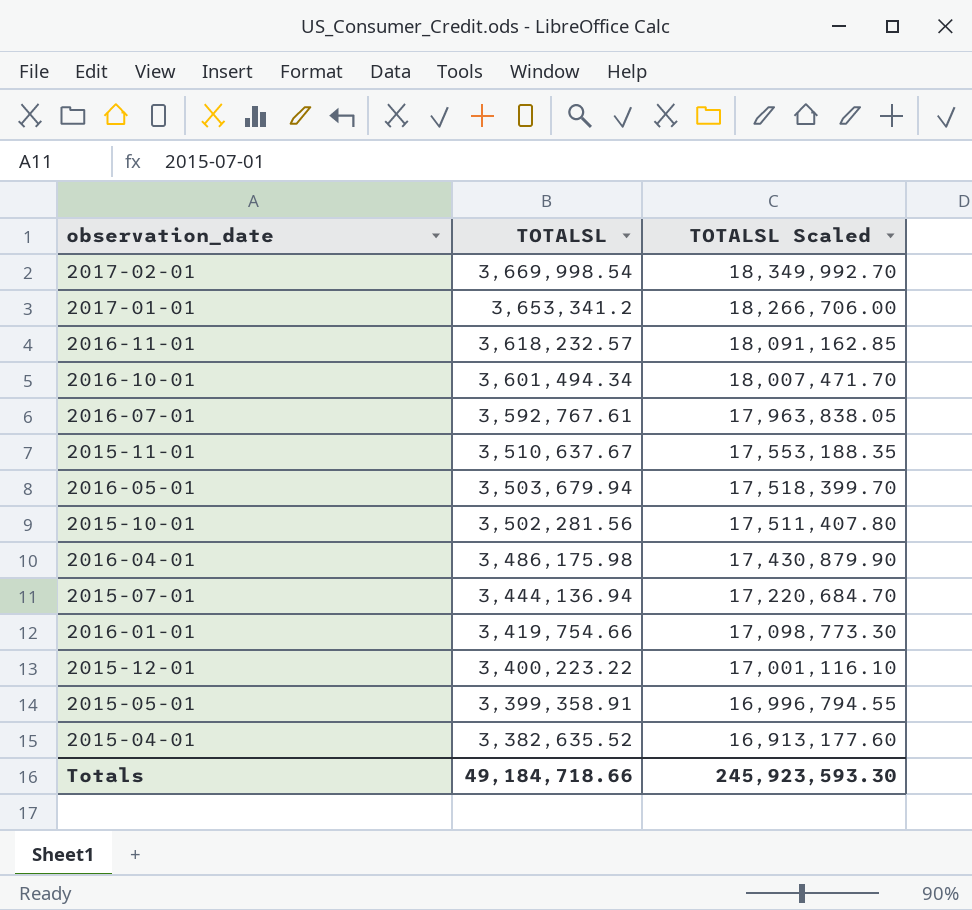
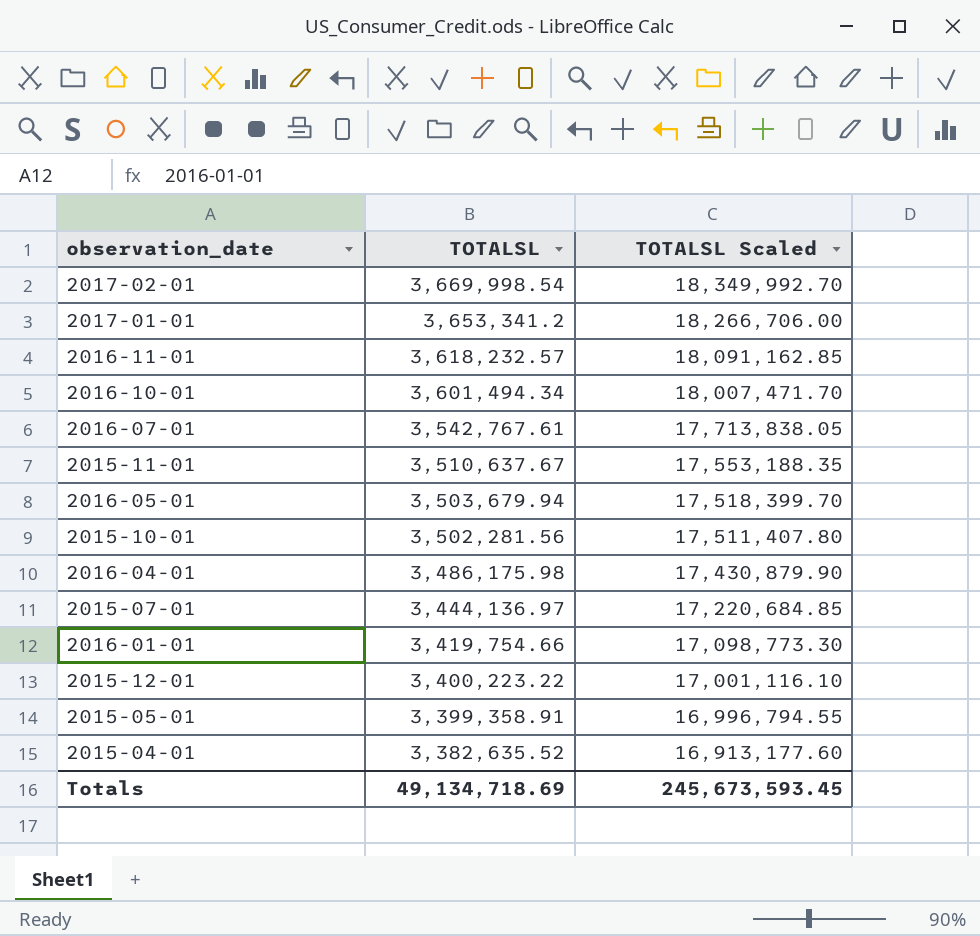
2016-07-01 | TOTALSL: 3,592,767.61 -> 3,542,767.61
2016-07-01 | TOTALSL Scaled: 17,963,838.05 -> 17,713,838.05
2015-07-01 | TOTALSL: 3,444,136.94 -> 3,444,136.97
2015-07-01 | TOTALSL Scaled: 17,220,684.70 -> 17,220,684.85
Totals | TOTALSL: 49,184,718.66 -> 49,134,718.69
Totals | TOTALSL Scaled: 245,923,593.30 -> 245,673,593.45

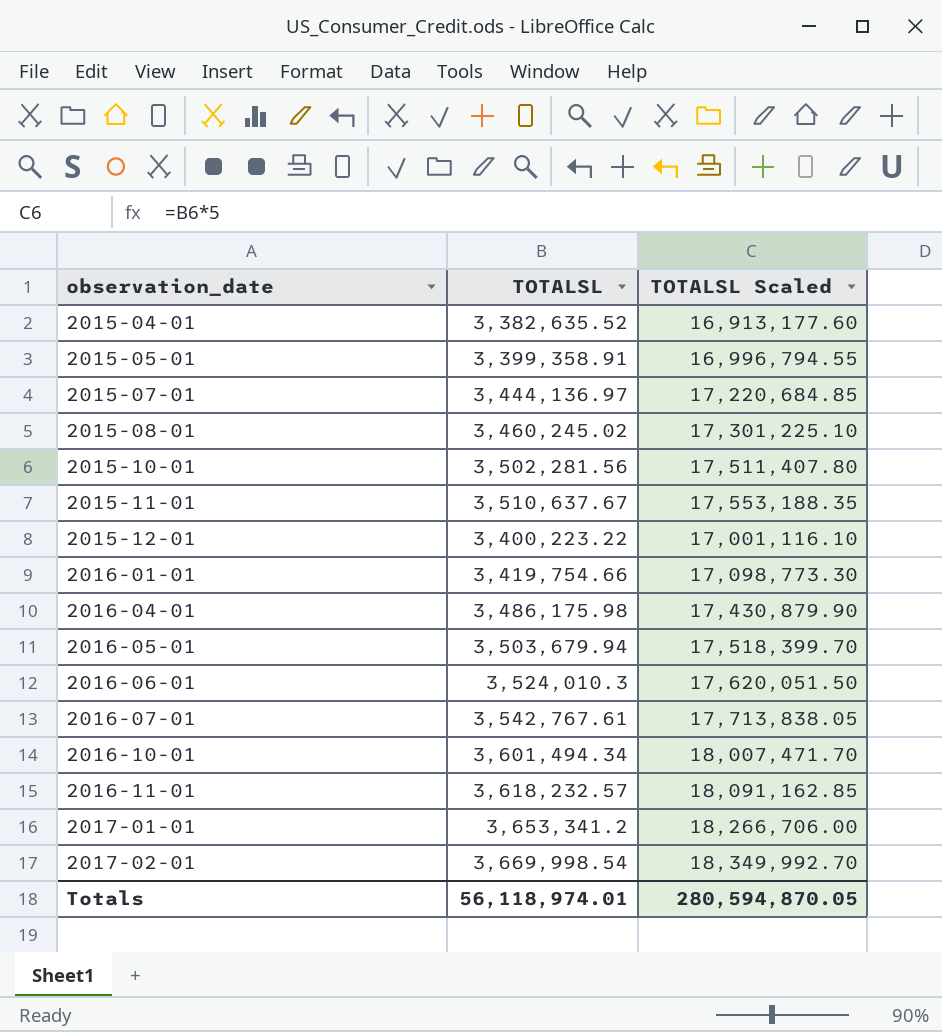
row order: TOTALSL descending -> observation_date ascending
row 2015-08-01: none -> 3,460,245.02 | 17,301,225.10
row 2016-06-01: none -> 3,524,010.3 | 17,620,051.50
Totals | TOTALSL: 49,134,718.69 -> 56,118,974.01
Totals | TOTALSL Scaled: 245,673,593.45 -> 280,594,870.05

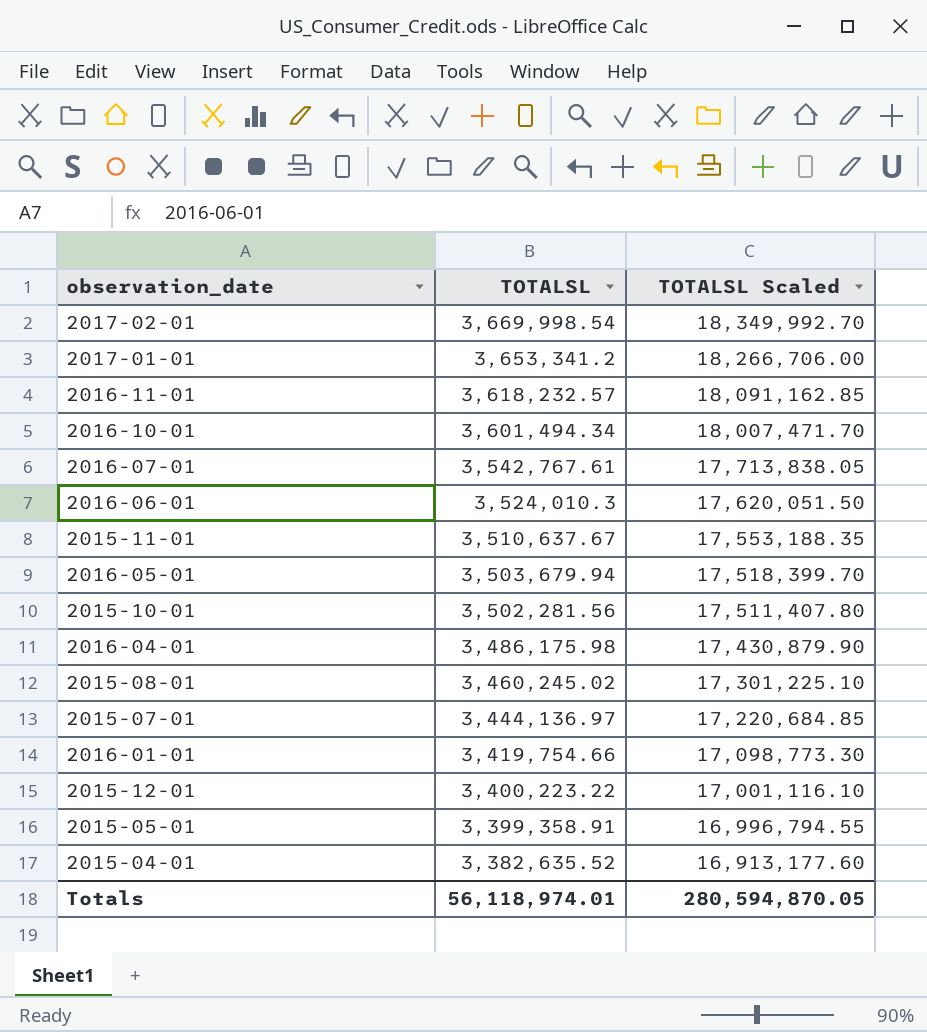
row order: observation_date ascending -> TOTALSL descending

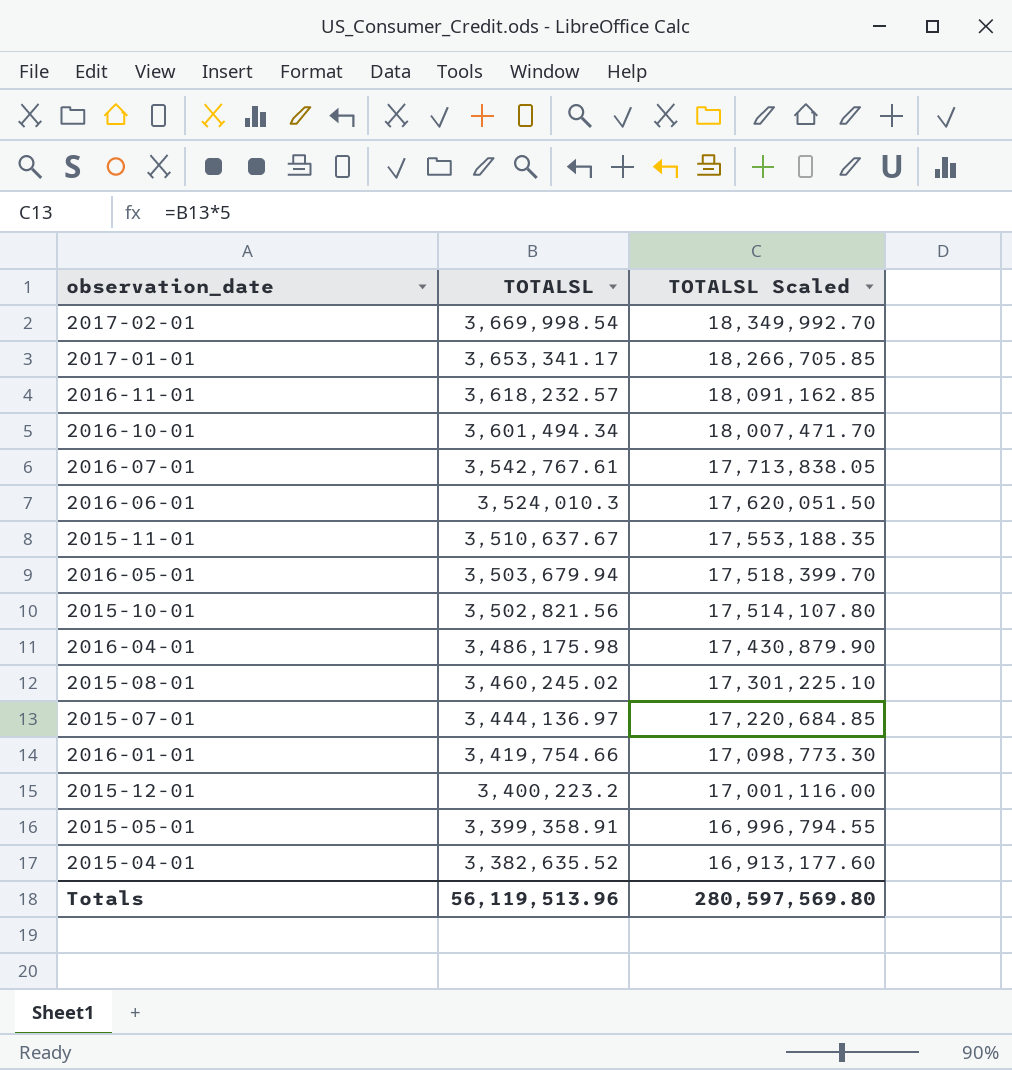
2017-01-01 | TOTALSL: 3,653,341.2 -> 3,653,341.17
2017-01-01 | TOTALSL Scaled: 18,266,706.00 -> 18,266,705.85
2015-10-01 | TOTALSL: 3,502,281.56 -> 3,502,821.56
2015-10-01 | TOTALSL Scaled: 17,511,407.80 -> 17,514,107.80
2015-12-01 | TOTALSL: 3,400,223.22 -> 3,400,223.2
2015-12-01 | TOTALSL Scaled: 17,001,116.10 -> 17,001,116.00
Totals | TOTALSL: 56,118,974.01 -> 56,119,513.96
Totals | TOTALSL Scaled: 280,594,870.05 -> 280,597,569.80

